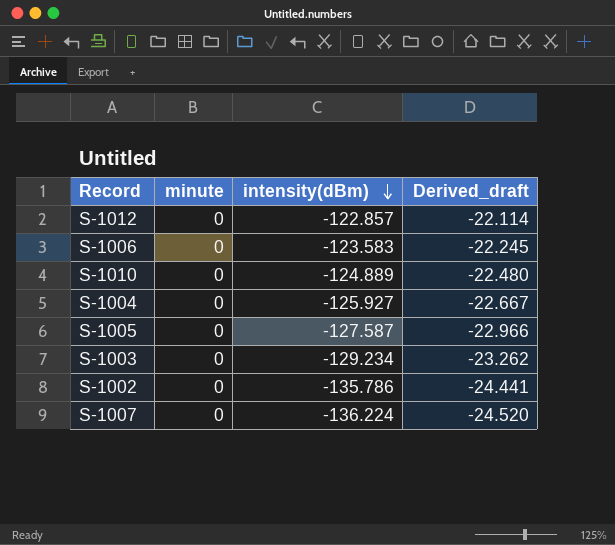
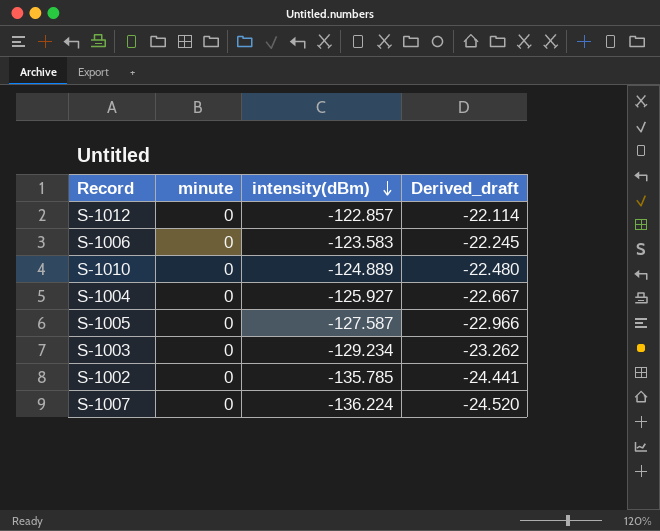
S-1002 | intensity(dBm): -135.786 -> -135.785

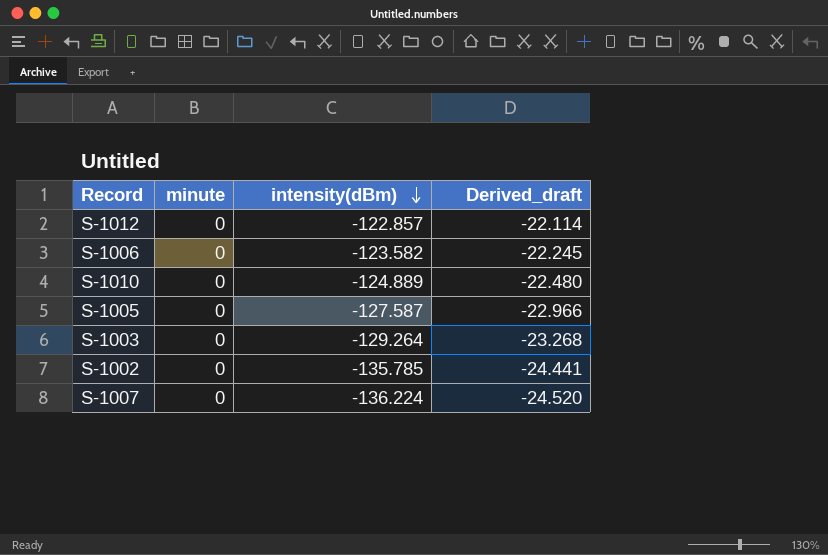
row S-1004: 0 | -125.927 | -22.667 -> none
S-1006 | intensity(dBm): -123.583 -> -123.582
S-1003 | intensity(dBm): -129.234 -> -129.264
S-1003 | Derived_draft: -23.262 -> -23.268

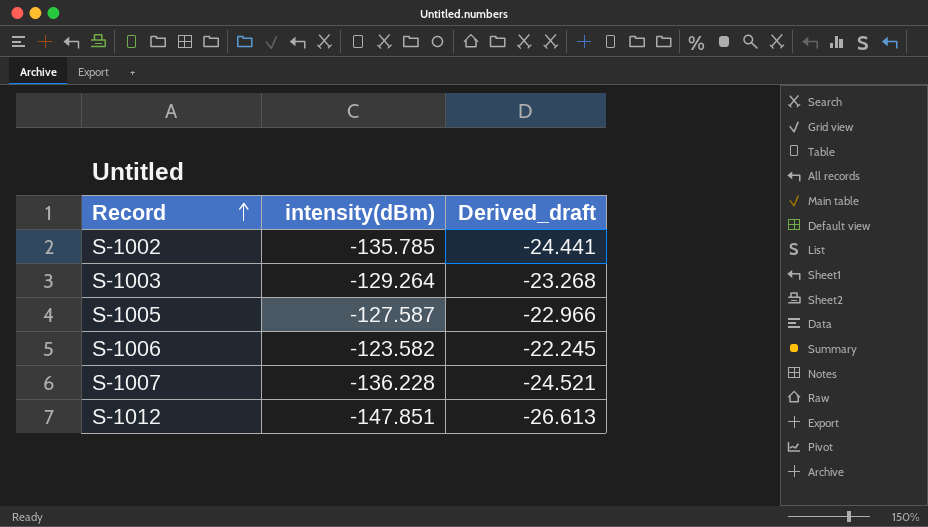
row order: intensity(dBm) descending -> Record ascending
column minute | position: 2 -> none
row S-1010: 0 | -124.889 | -22.480 -> none
S-1007 | intensity(dBm): -136.224 -> -136.228
S-1007 | Derived_draft: -24.520 -> -24.521
S-1012 | intensity(dBm): -122.857 -> -147.851
S-1012 | Derived_draft: -22.114 -> -26.613

